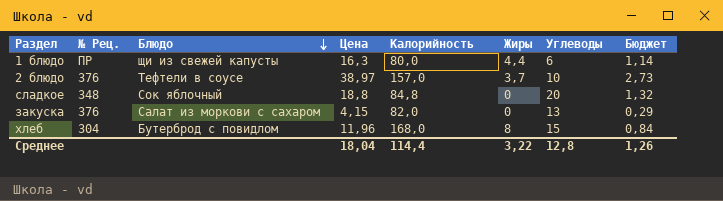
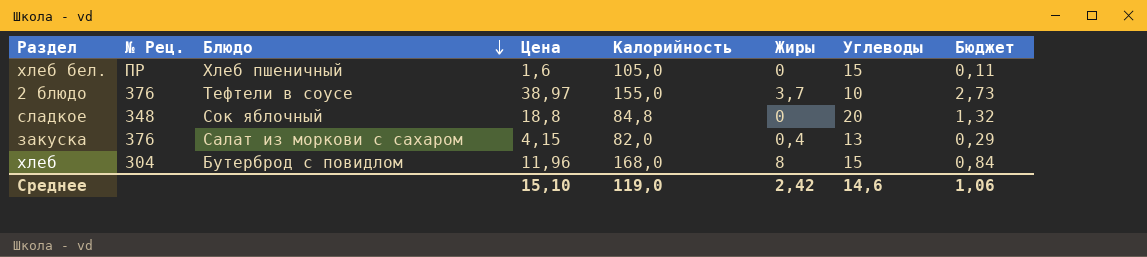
row 1 блюдо: ПР | щи из свежей капусты | 16,3 | 80,0 | 4,4 | 6 | 1,14 -> none
row хлеб бел.: none -> ПР | Хлеб пшеничный | 1,6 | 105,0 | 0 | 15 | 0,11
2 блюдо | Калорийность: 157,0 -> 155,0
закуска | Жиры: 0 -> 0,4
Среднее | Цена: 18,04 -> 15,10
Среднее | Калорийность: 114,4 -> 119,0
Среднее | Жиры: 3,22 -> 2,42
Среднее | Углеводы: 12,8 -> 14,6
Среднее | Бюджет: 1,26 -> 1,06

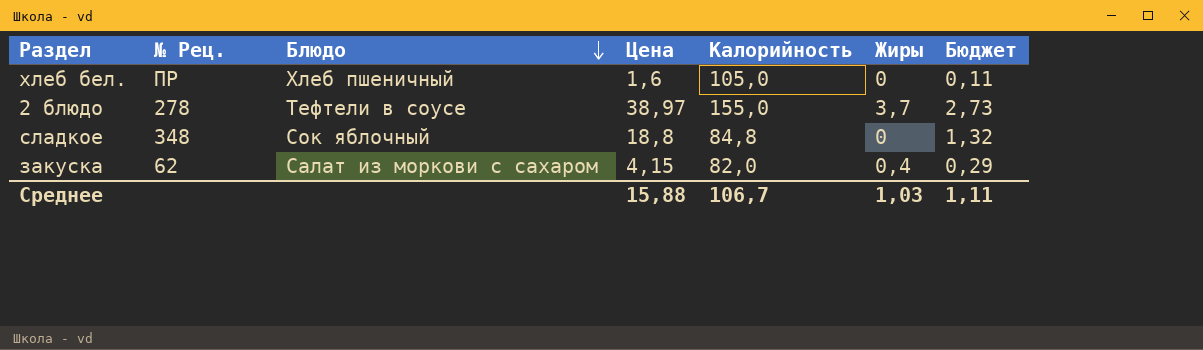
column Углеводы | position: 7 -> none
row хлеб: 304 | Бутерброд с повидлом | 11,96 | 168,0 | 8 | 15 | 0,84 -> none
2 блюдо | № Рец.: 376 -> 278
закуска | № Рец.: 376 -> 62
Среднее | Цена: 15,10 -> 15,88
Среднее | Калорийность: 119,0 -> 106,7
Среднее | Жиры: 2,42 -> 1,03
Среднее | Бюджет: 1,06 -> 1,11

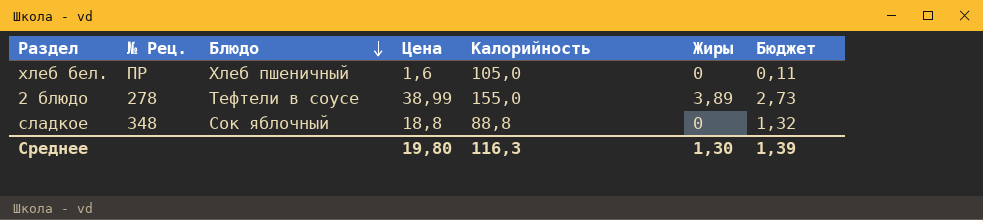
row закуска: 62 | Салат из моркови с сахаром | 4,15 | 82,0 | 0,4 | 0,29 -> none
2 блюдо | Цена: 38,97 -> 38,99
2 блюдо | Жиры: 3,7 -> 3,89
сладкое | Калорийность: 84,8 -> 88,8
Среднее | Цена: 15,88 -> 19,80
Среднее | Калорийность: 106,7 -> 116,3
Среднее | Жиры: 1,03 -> 1,30
Среднее | Бюджет: 1,11 -> 1,39

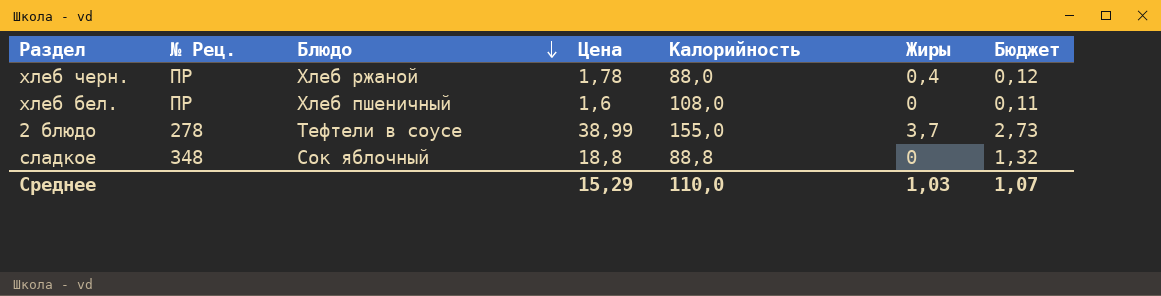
row хлеб черн.: none -> ПР | Хлеб ржаной | 1,78 | 88,0 | 0,4 | 0,12
хлеб бел. | Калорийность: 105,0 -> 108,0
2 блюдо | Жиры: 3,89 -> 3,7
Среднее | Цена: 19,80 -> 15,29
Среднее | Калорийность: 116,3 -> 110,0
Среднее | Жиры: 1,30 -> 1,03
Среднее | Бюджет: 1,39 -> 1,07

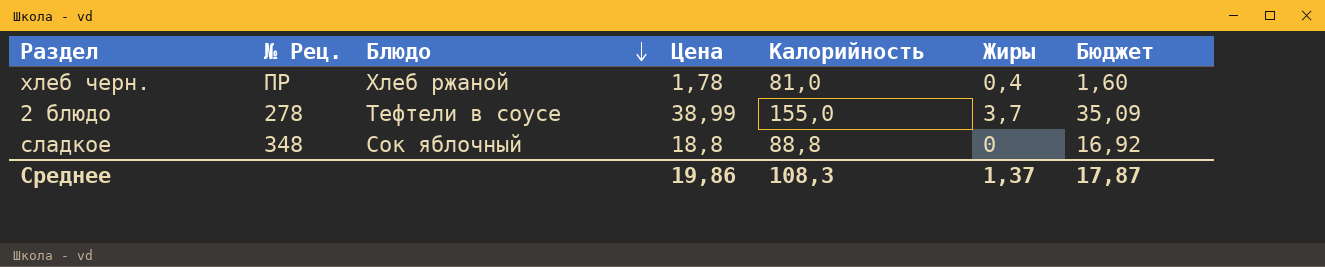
column Бюджет | formula: [Цена] * 0,07 -> [Цена] * 0,9
row хлеб бел.: ПР | Хлеб пшеничный | 1,6 | 108,0 | 0 | 0,11 -> none
хлеб черн. | Калорийность: 88,0 -> 81,0
Среднее | Цена: 15,29 -> 19,86
Среднее | Калорийность: 110,0 -> 108,3
Среднее | Жиры: 1,03 -> 1,37
Среднее | Бюджет: 1,07 -> 17,87

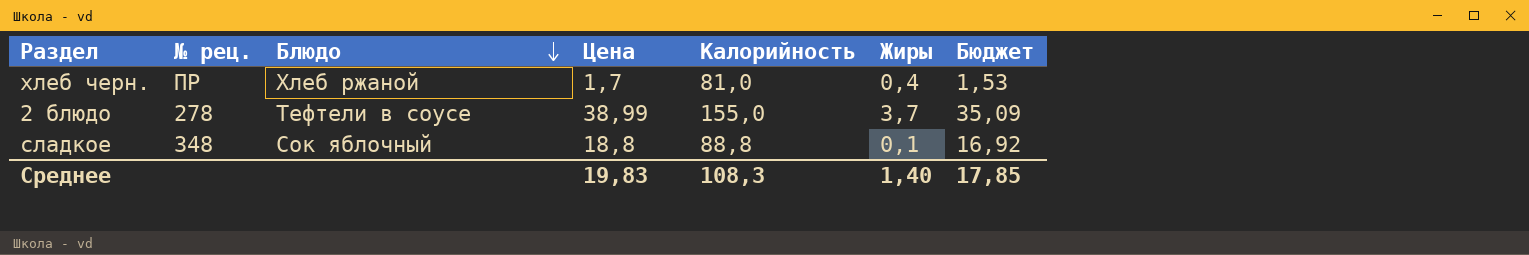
column name: № Рец. -> № рец.
хлеб черн. | Цена: 1,78 -> 1,7
хлеб черн. | Бюджет: 1,60 -> 1,53
сладкое | Жиры: 0 -> 0,1
Среднее | Цена: 19,86 -> 19,83
Среднее | Жиры: 1,37 -> 1,40
Среднее | Бюджет: 17,87 -> 17,85

